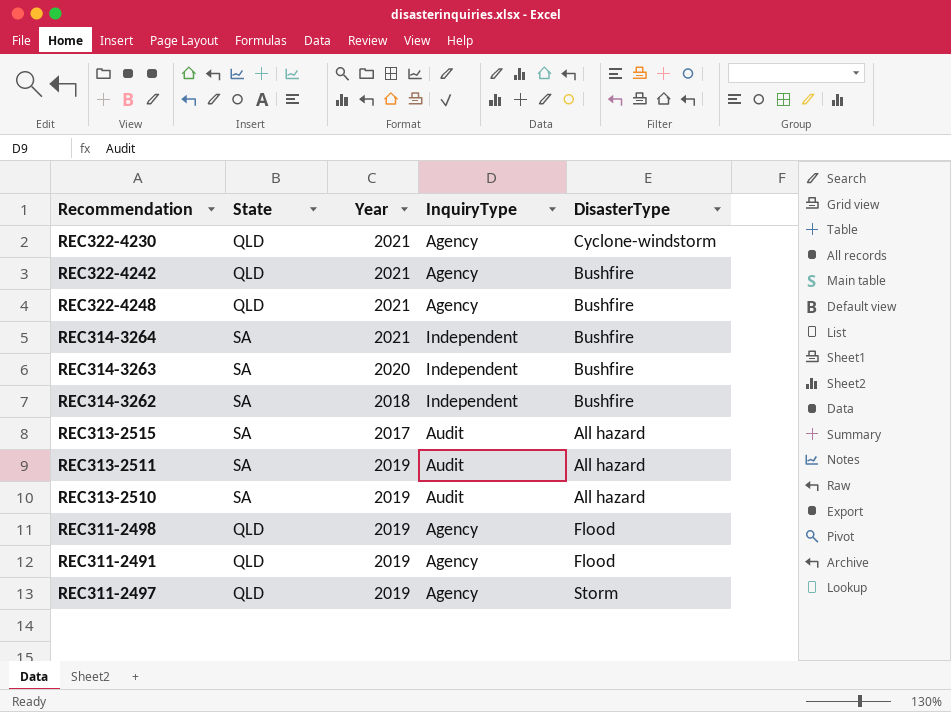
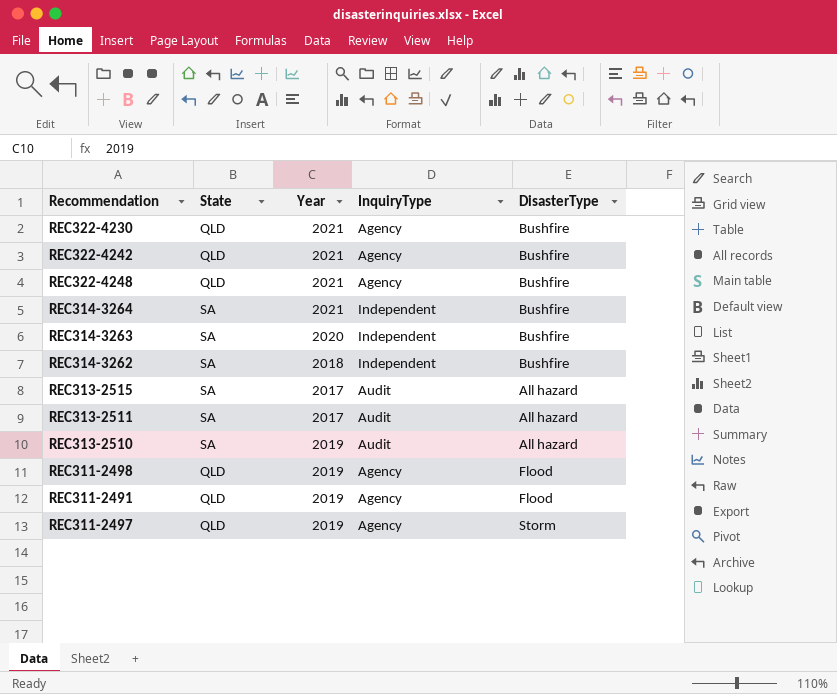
REC322-4230 | DisasterType: Cyclone-windstorm -> Bushfire
REC313-2511 | Year: 2019 -> 2017

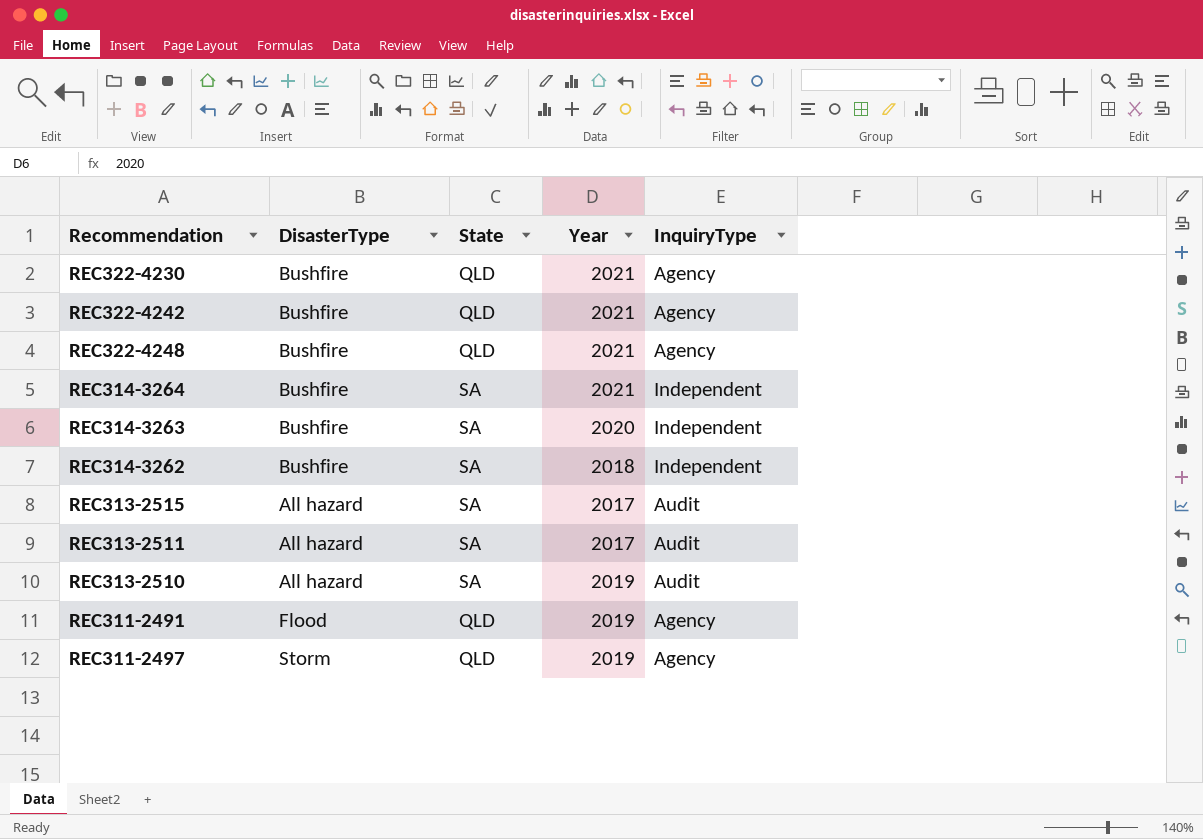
column DisasterType | position: 5 -> 2
row REC311-2498: QLD | 2019 | Agency | Flood -> none

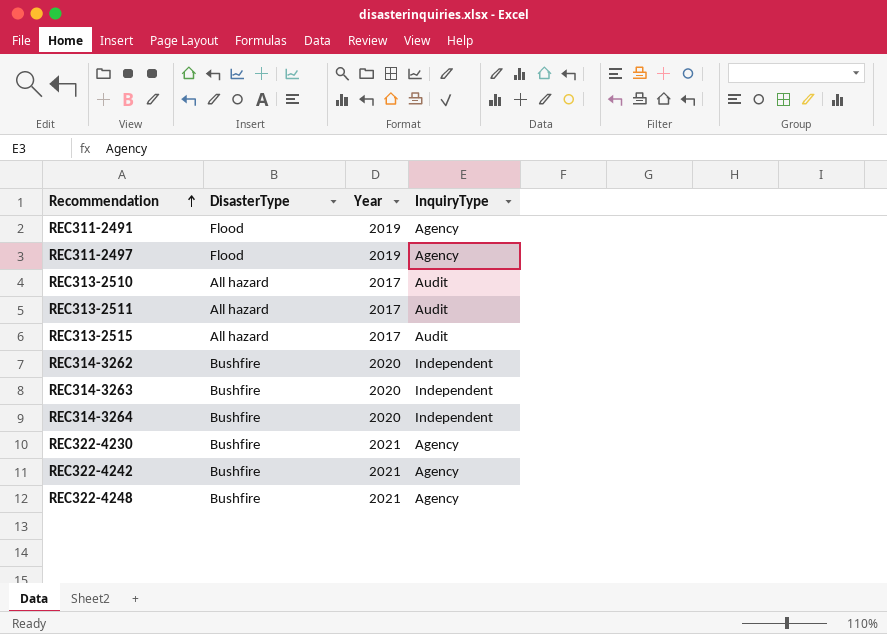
row order: none -> Recommendation ascending
column State | position: 3 -> none
REC311-2497 | DisasterType: Storm -> Flood
REC313-2510 | Year: 2019 -> 2017
REC314-3262 | Year: 2018 -> 2020
REC314-3264 | Year: 2021 -> 2020

